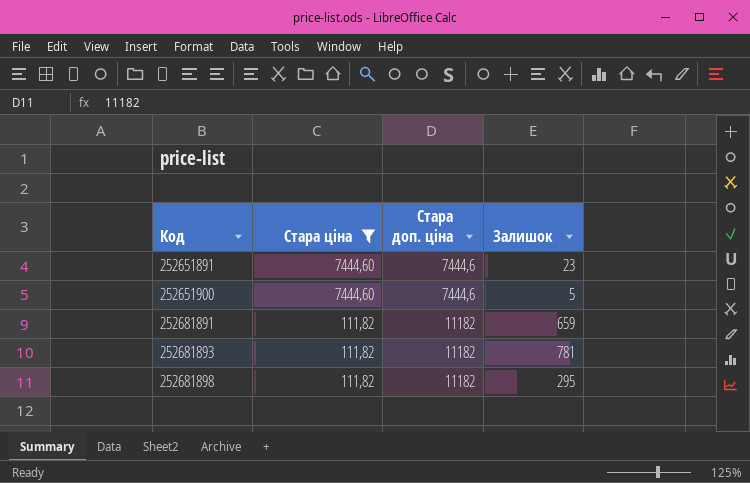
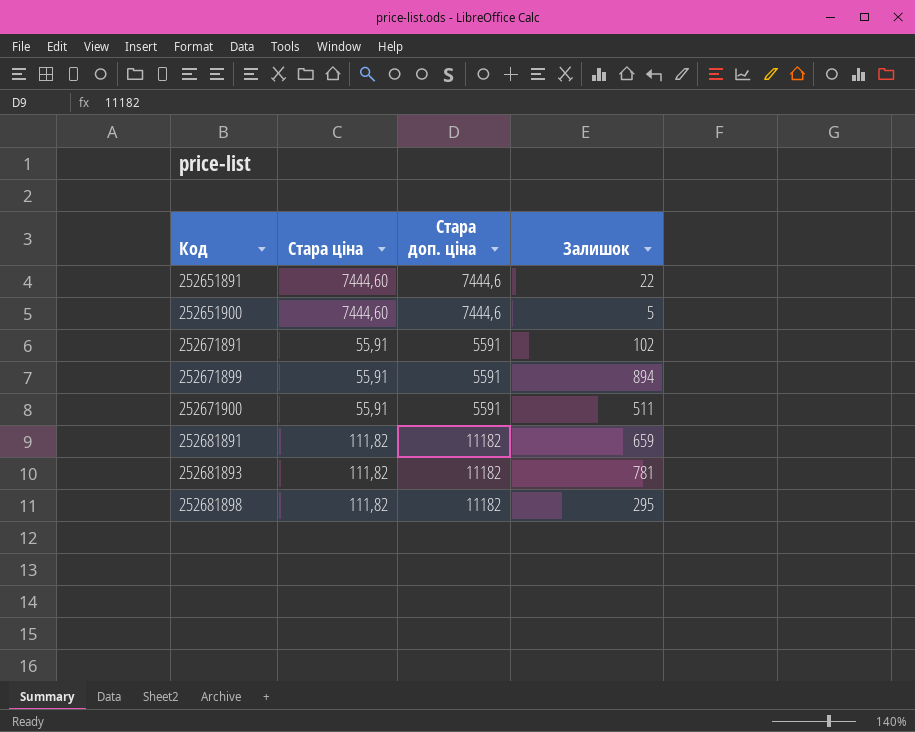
filter: Стара ціна != 55,91 -> none
252651891 | Залишок: 23 -> 22

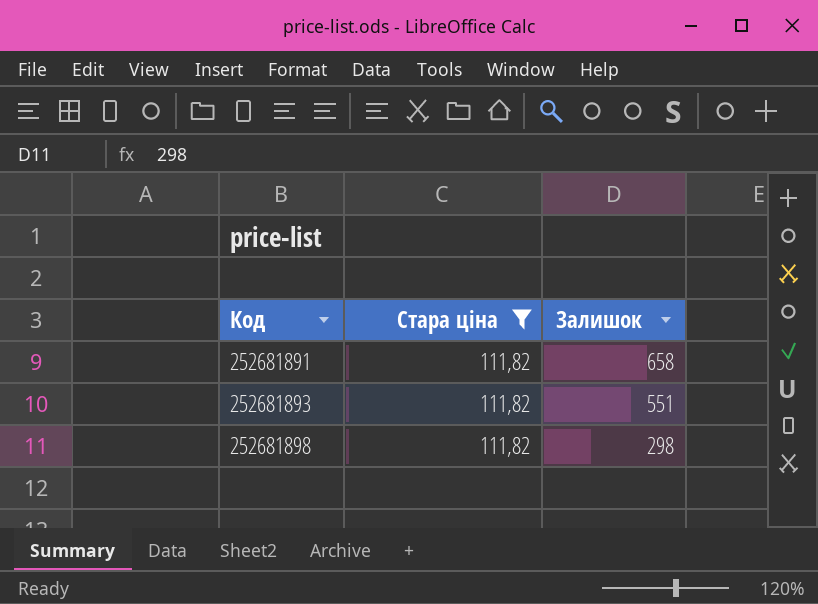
filter: none -> Стара ціна = 111,82
column Стара доп. ціна | position: 3 -> none
252681891 | Залишок: 659 -> 658
252681893 | Залишок: 781 -> 551
252681898 | Залишок: 295 -> 298

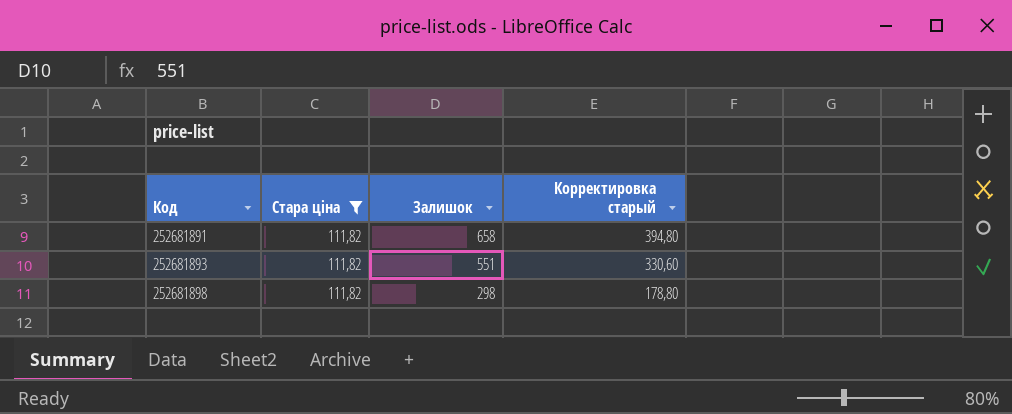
column Корректировка старый | formula: none -> [Залишок] * 0,6

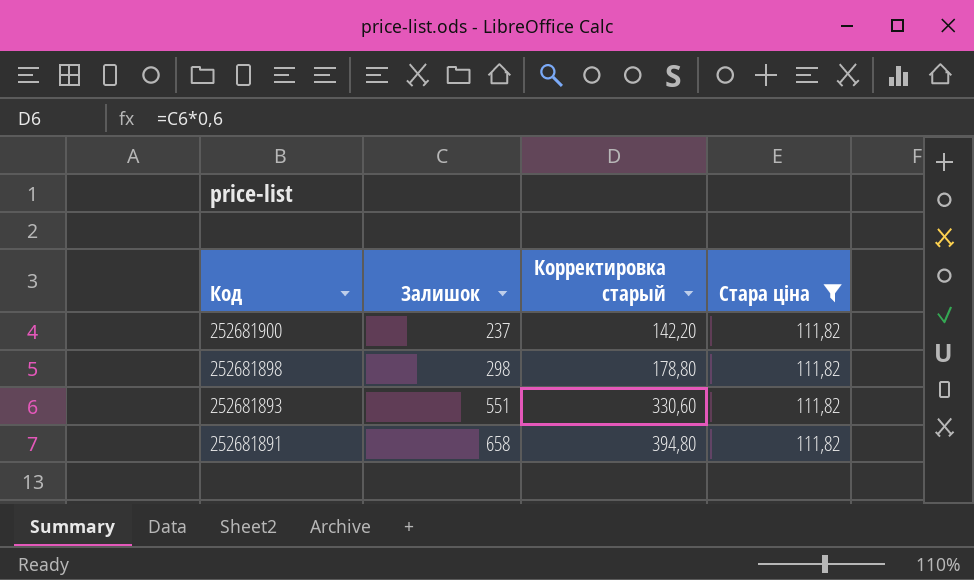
row order: Код ascending -> Код descending
column Стара ціна | position: 2 -> 4
row 252681900: none -> 237 | 142,20 | 111,82

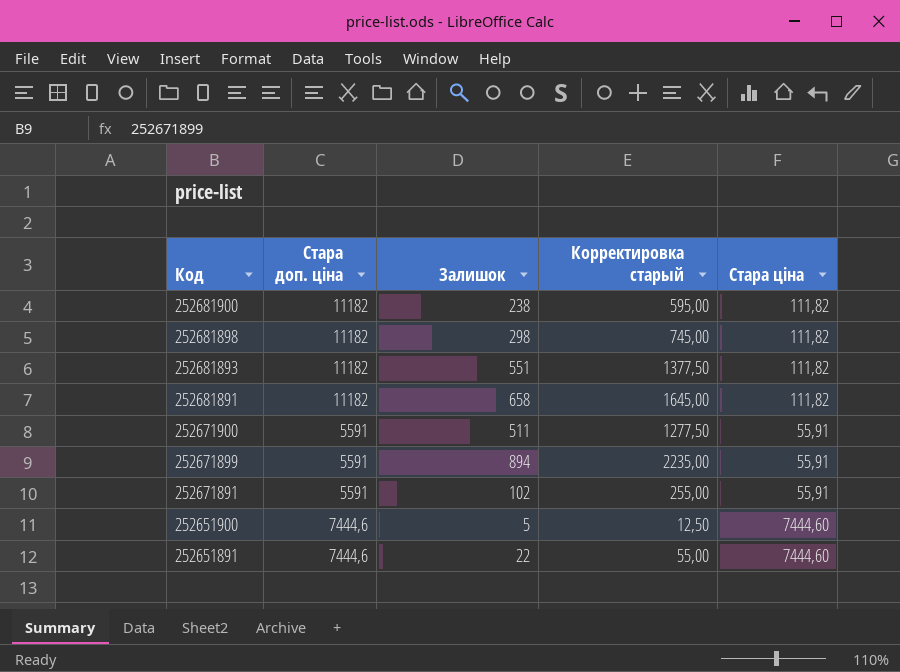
filter: Стара ціна = 111,82 -> none
column Стара доп. ціна | position: none -> 2
column Корректировка старый | formula: [Залишок] * 0,6 -> [Залишок] * 2,5
252681900 | Залишок: 237 -> 238

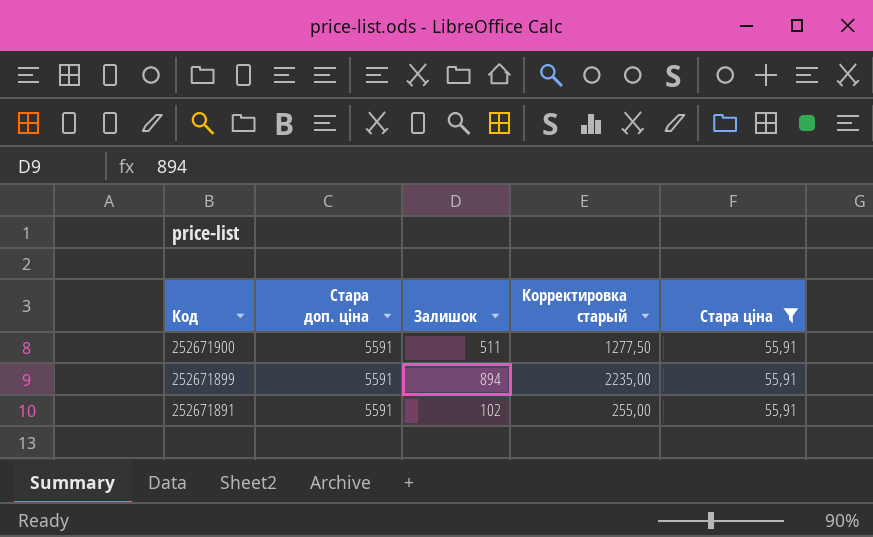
filter: none -> Стара ціна = 55,91

